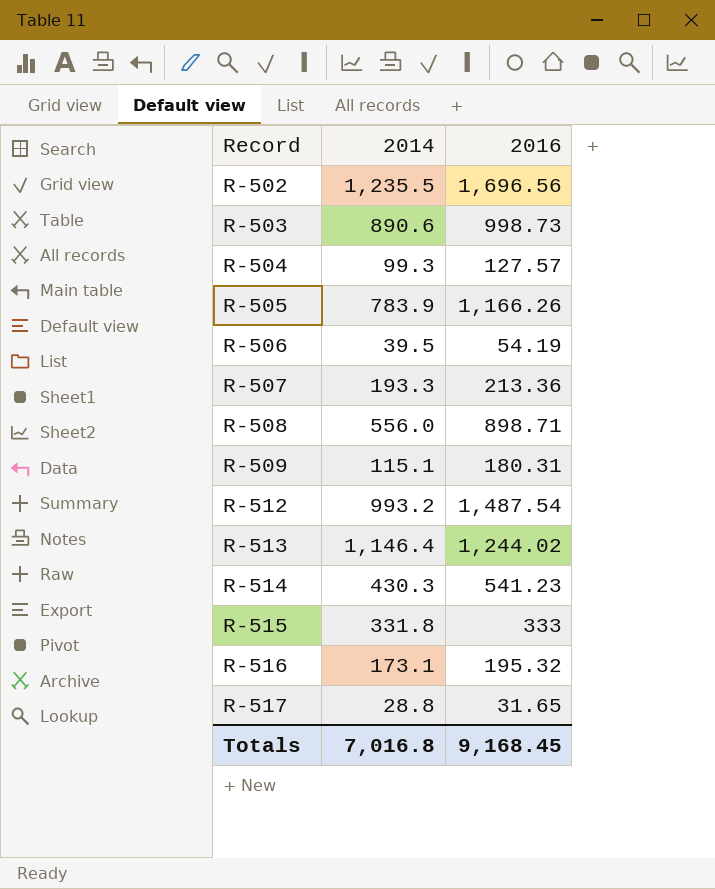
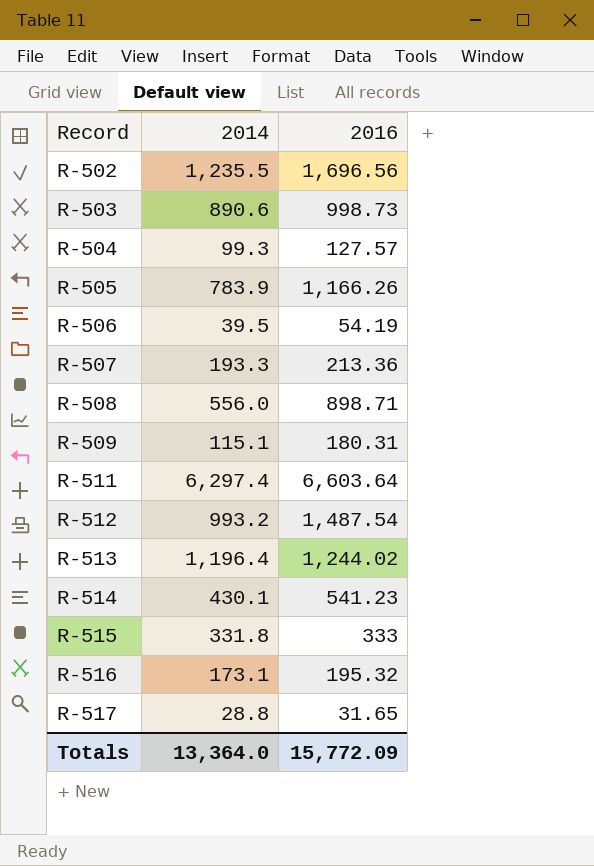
row R-511: none -> 6,297.4 | 6,603.64
R-513 | 2014: 1,146.4 -> 1,196.4
R-514 | 2014: 430.3 -> 430.1
Totals | 2014: 7,016.8 -> 13,364.0
Totals | 2016: 9,168.45 -> 15,772.09

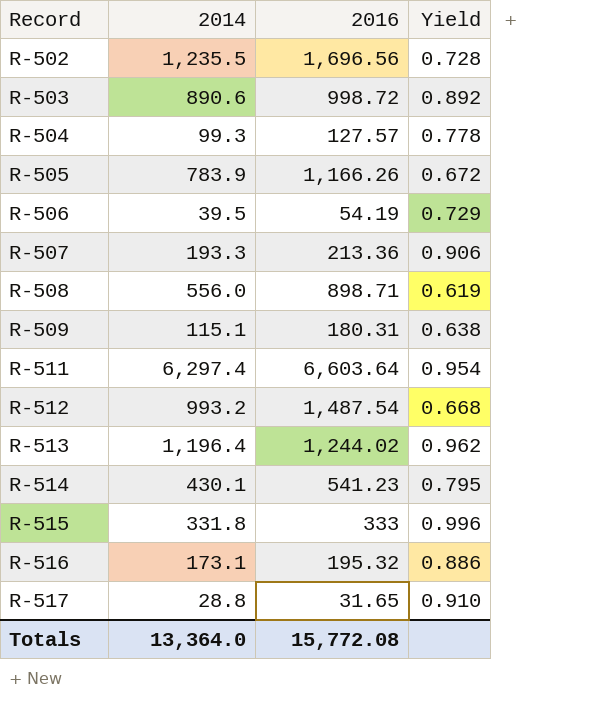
column Yield | formula: none -> [2014] / [2016]
R-503 | 2016: 998.73 -> 998.72
Totals | 2016: 15,772.09 -> 15,772.08

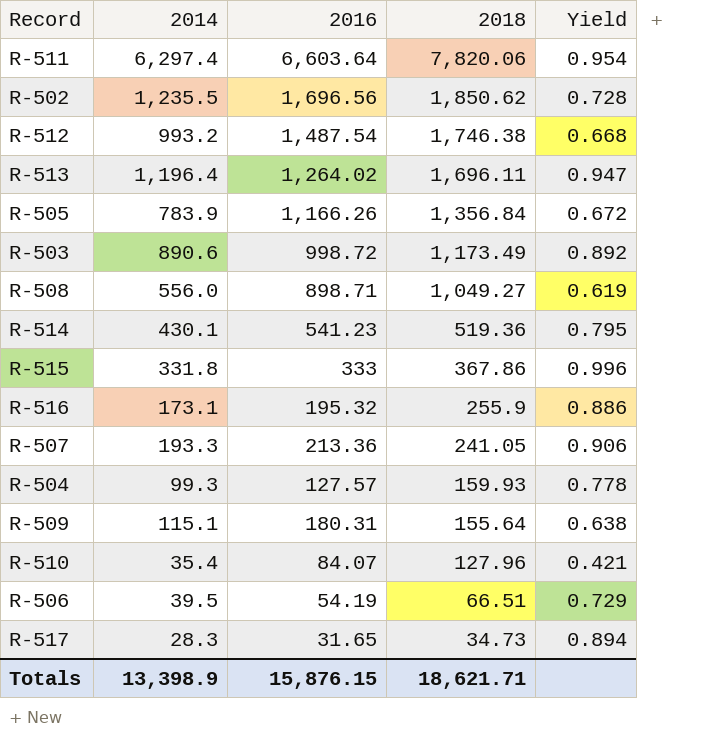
row order: Record ascending -> 2018 descending
column 2018 | position: none -> 4
R-513 | 2016: 1,244.02 -> 1,264.02
R-513 | Yield: 0.962 -> 0.947
row R-510: none -> 35.4 | 84.07 | 127.96 | 0.421
R-517 | 2014: 28.8 -> 28.3
R-517 | Yield: 0.910 -> 0.894
Totals | 2014: 13,364.0 -> 13,398.9
Totals | 2016: 15,772.08 -> 15,876.15

